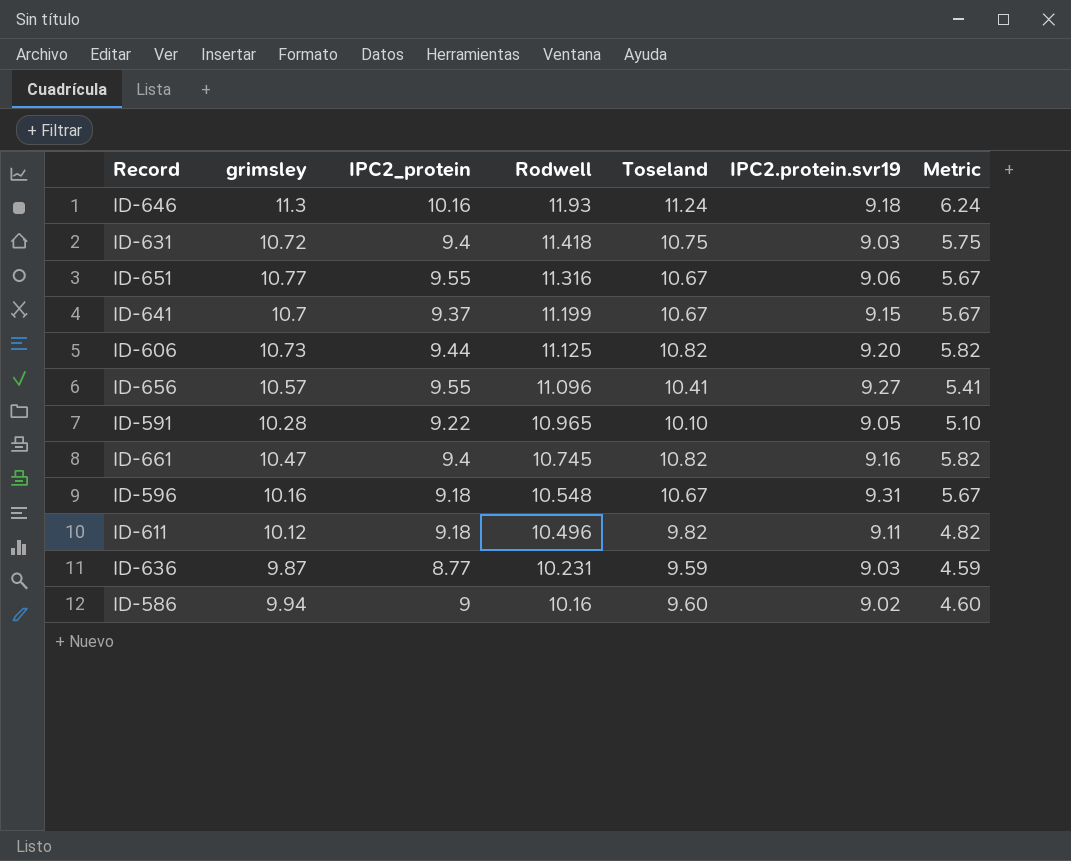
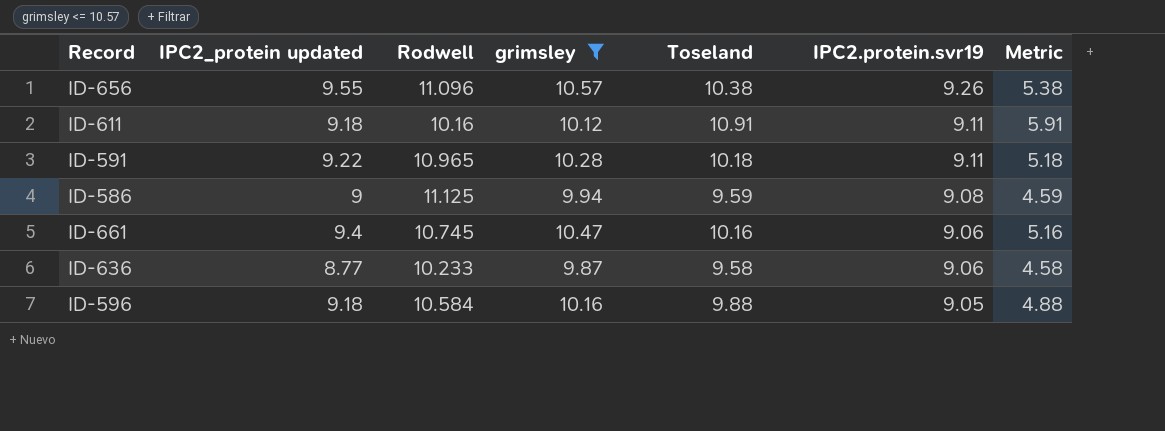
filter: none -> grimsley <= 10.57
row order: Rodwell descending -> IPC2.protein.svr19 descending
column name: IPC2_protein -> IPC2_protein updated
column grimsley | position: 2 -> 4
ID-656 | Toseland: 10.41 -> 10.38
ID-656 | IPC2.protein.svr19: 9.27 -> 9.26
ID-656 | Metric: 5.41 -> 5.38
ID-611 | Rodwell: 10.496 -> 10.16
ID-611 | Toseland: 9.82 -> 10.91
ID-611 | Metric: 4.82 -> 5.91
ID-591 | Toseland: 10.10 -> 10.18
ID-591 | IPC2.protein.svr19: 9.05 -> 9.11
ID-591 | Metric: 5.10 -> 5.18
ID-586 | Rodwell: 10.16 -> 11.125
ID-586 | Toseland: 9.60 -> 9.59
ID-586 | IPC2.protein.svr19: 9.02 -> 9.08
ID-586 | Metric: 4.60 -> 4.59
ID-661 | Toseland: 10.82 -> 10.16
ID-661 | IPC2.protein.svr19: 9.16 -> 9.06
ID-661 | Metric: 5.82 -> 5.16
ID-636 | Rodwell: 10.231 -> 10.233
ID-636 | Toseland: 9.59 -> 9.58
ID-636 | IPC2.protein.svr19: 9.03 -> 9.06
ID-636 | Metric: 4.59 -> 4.58
ID-596 | Rodwell: 10.548 -> 10.584
ID-596 | Toseland: 10.67 -> 9.88
ID-596 | IPC2.protein.svr19: 9.31 -> 9.05
ID-596 | Metric: 5.67 -> 4.88

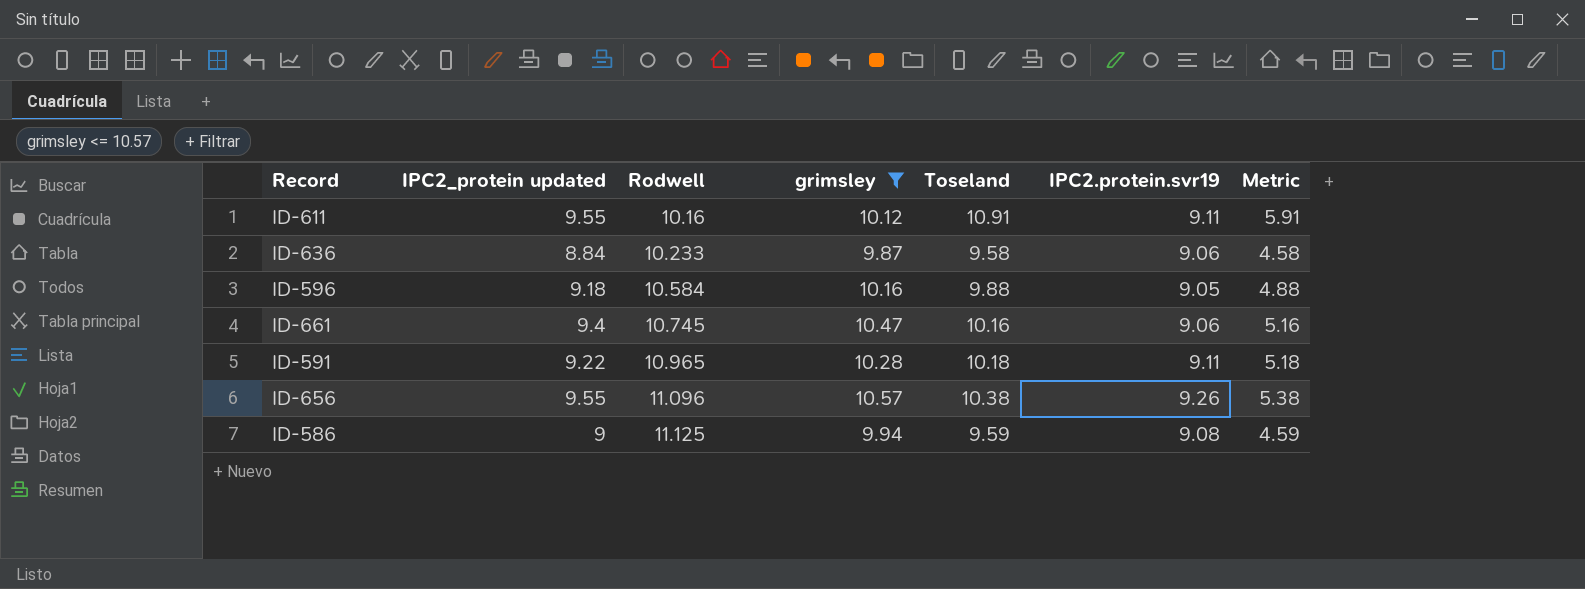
row order: IPC2.protein.svr19 descending -> Rodwell ascending
ID-611 | IPC2_protein updated: 9.18 -> 9.55
ID-636 | IPC2_protein updated: 8.77 -> 8.84

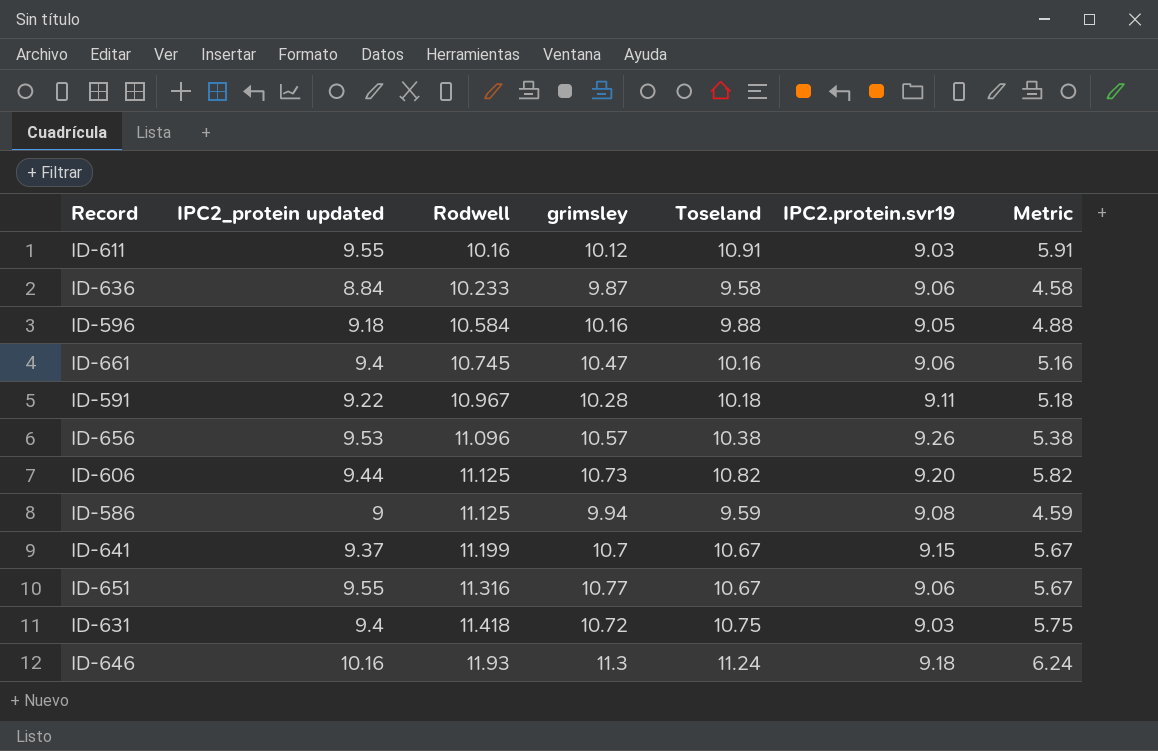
filter: grimsley <= 10.57 -> none
ID-611 | IPC2.protein.svr19: 9.11 -> 9.03
ID-591 | Rodwell: 10.965 -> 10.967
ID-656 | IPC2_protein updated: 9.55 -> 9.53

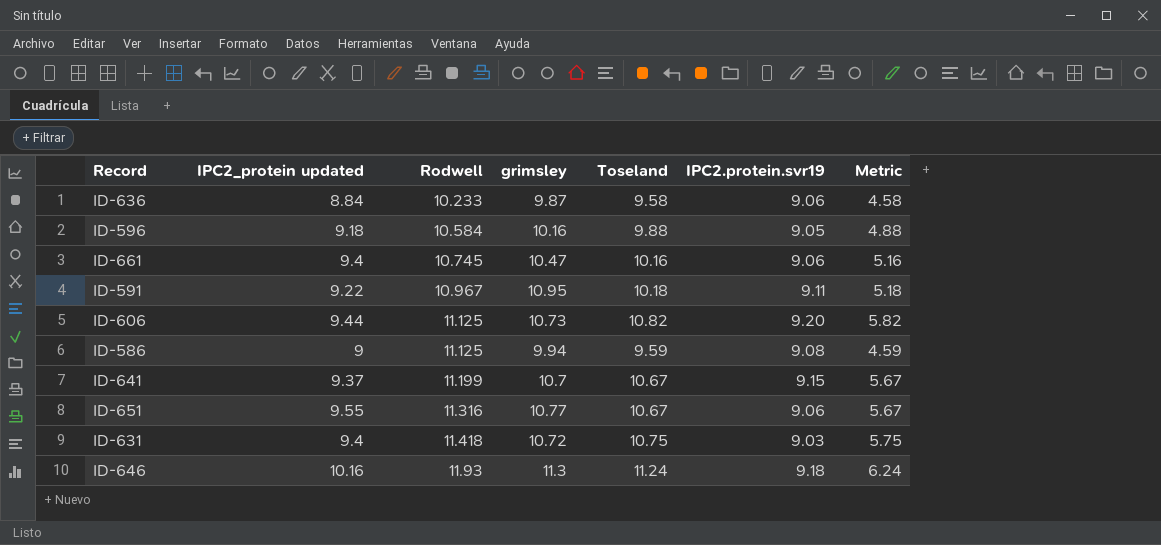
row ID-611: 9.55 | 10.16 | 10.12 | 10.91 | 9.03 | 5.91 -> none
row ID-656: 9.53 | 11.096 | 10.57 | 10.38 | 9.26 | 5.38 -> none
ID-591 | grimsley: 10.28 -> 10.95

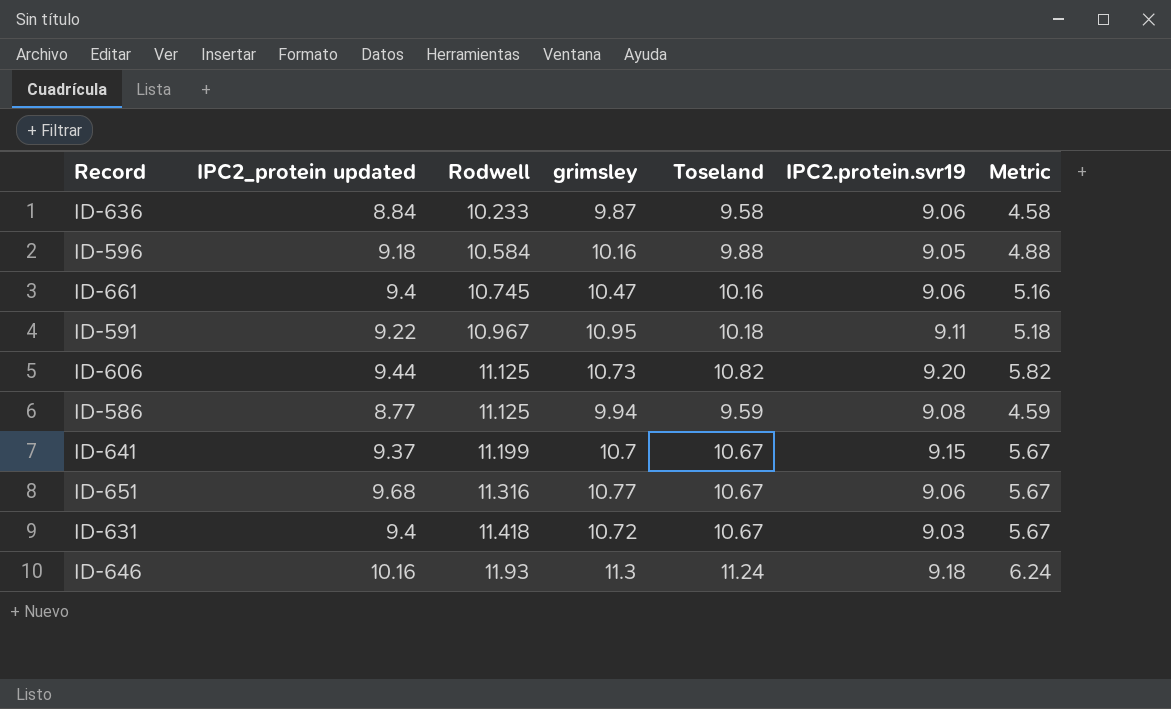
ID-586 | IPC2_protein updated: 9 -> 8.77
ID-651 | IPC2_protein updated: 9.55 -> 9.68
ID-631 | Toseland: 10.75 -> 10.67
ID-631 | Metric: 5.75 -> 5.67

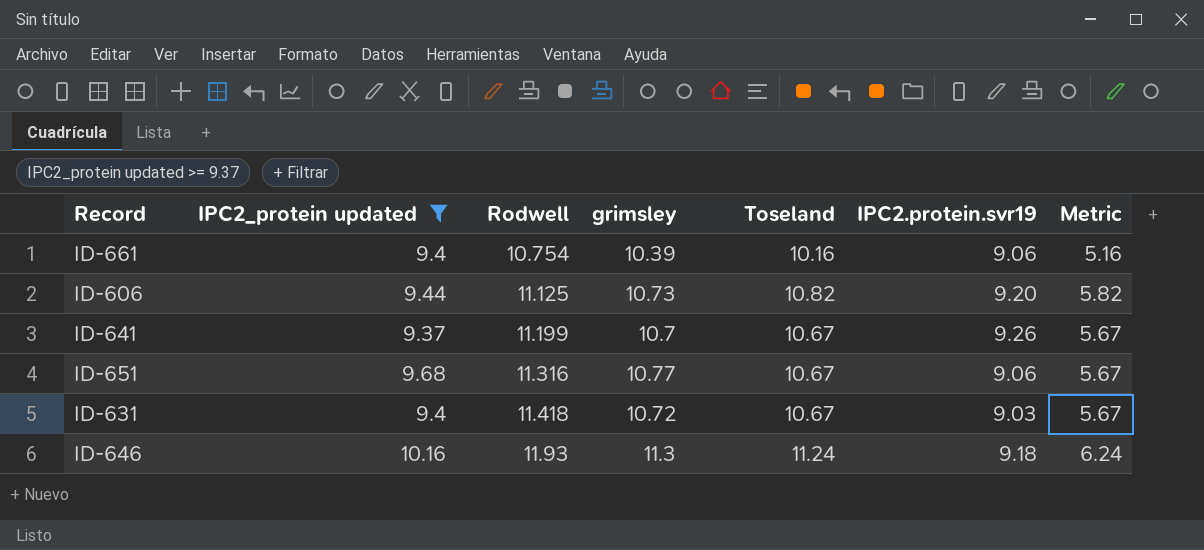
filter: none -> IPC2_protein updated >= 9.37
ID-661 | Rodwell: 10.745 -> 10.754
ID-661 | grimsley: 10.47 -> 10.39
ID-641 | IPC2.protein.svr19: 9.15 -> 9.26

